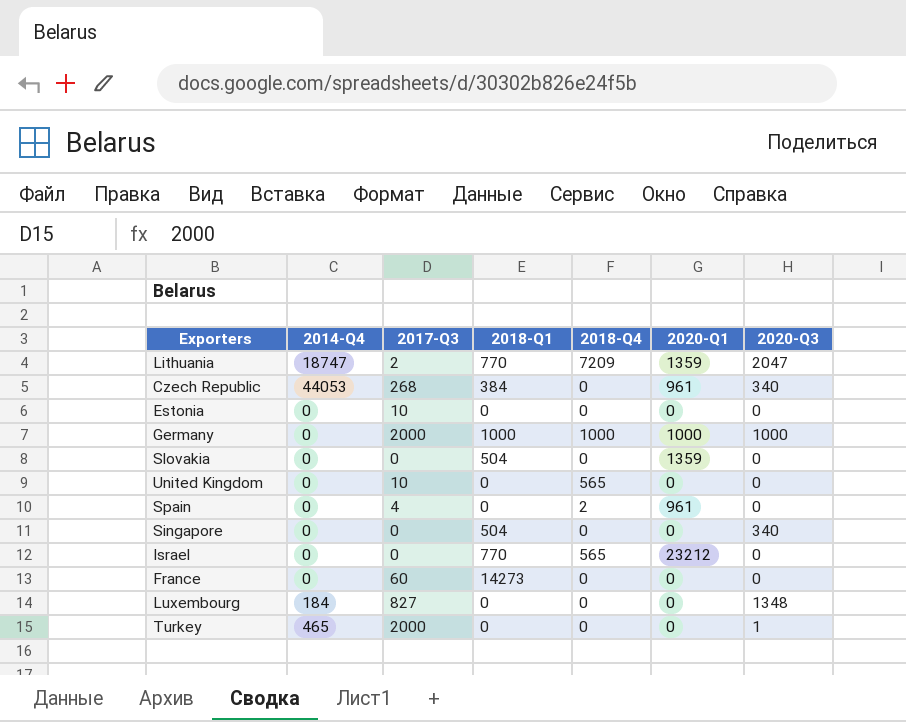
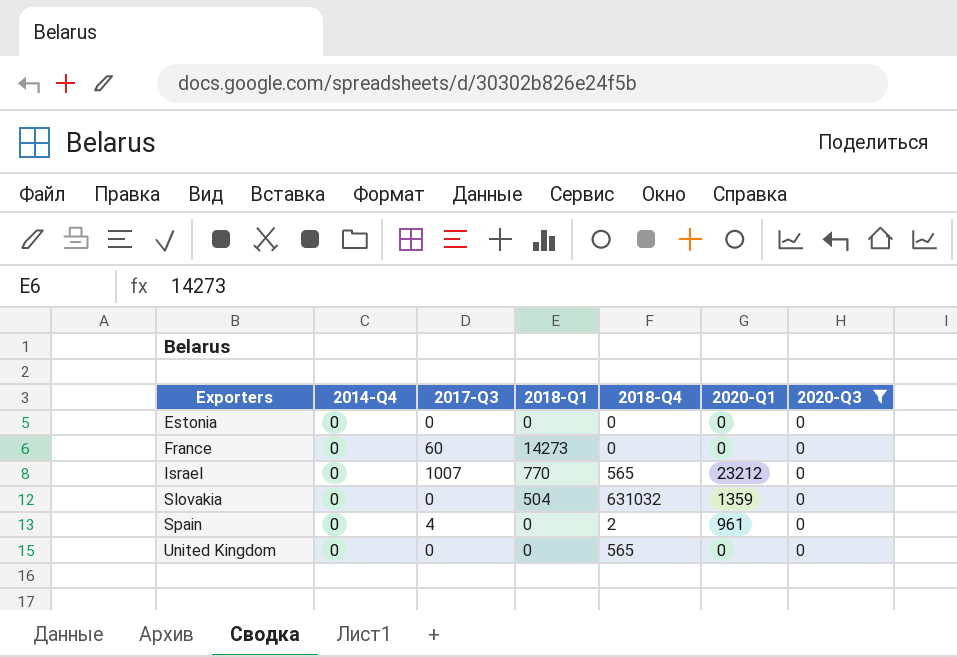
filter: none -> 2020-Q3 = 0
row order: none -> Exporters ascending
Estonia | 2017-Q3: 10 -> 0
Israel | 2017-Q3: 0 -> 1007
Slovakia | 2018-Q4: 0 -> 631032
United Kingdom | 2017-Q3: 10 -> 0

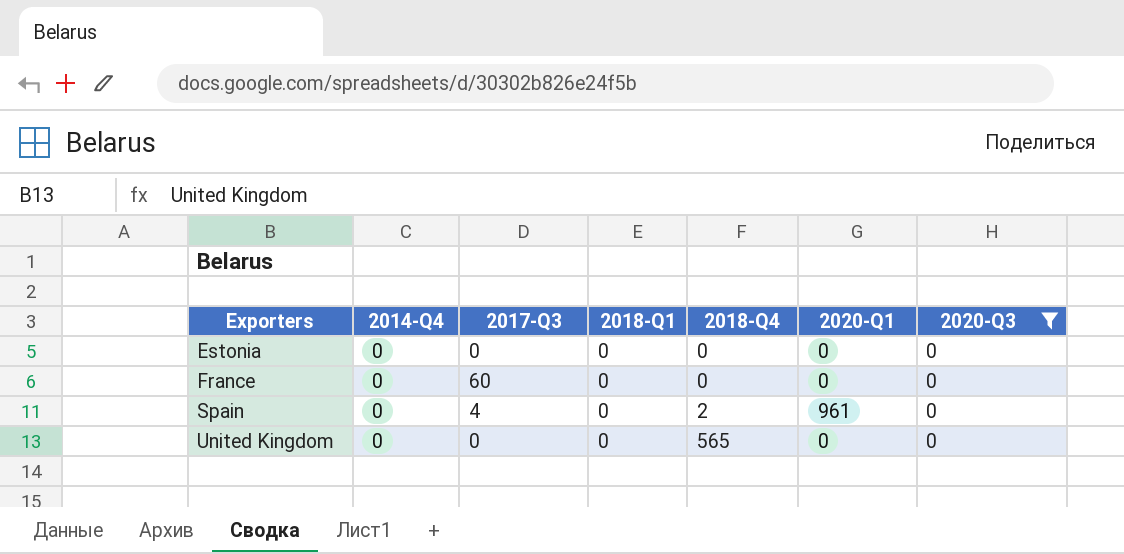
row Israel: 0 | 1007 | 770 | 565 | 23212 | 0 -> none
row Slovakia: 0 | 0 | 504 | 631032 | 1359 | 0 -> none
France | 2018-Q1: 14273 -> 0

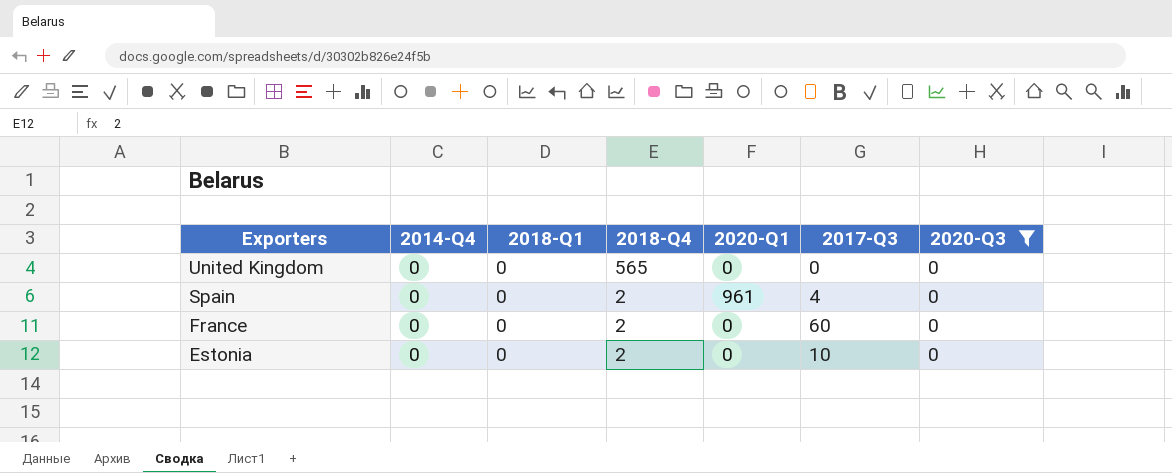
row order: Exporters ascending -> Exporters descending
column 2017-Q3 | position: 3 -> 6
France | 2018-Q4: 0 -> 2
Estonia | 2018-Q4: 0 -> 2
Estonia | 2017-Q3: 0 -> 10

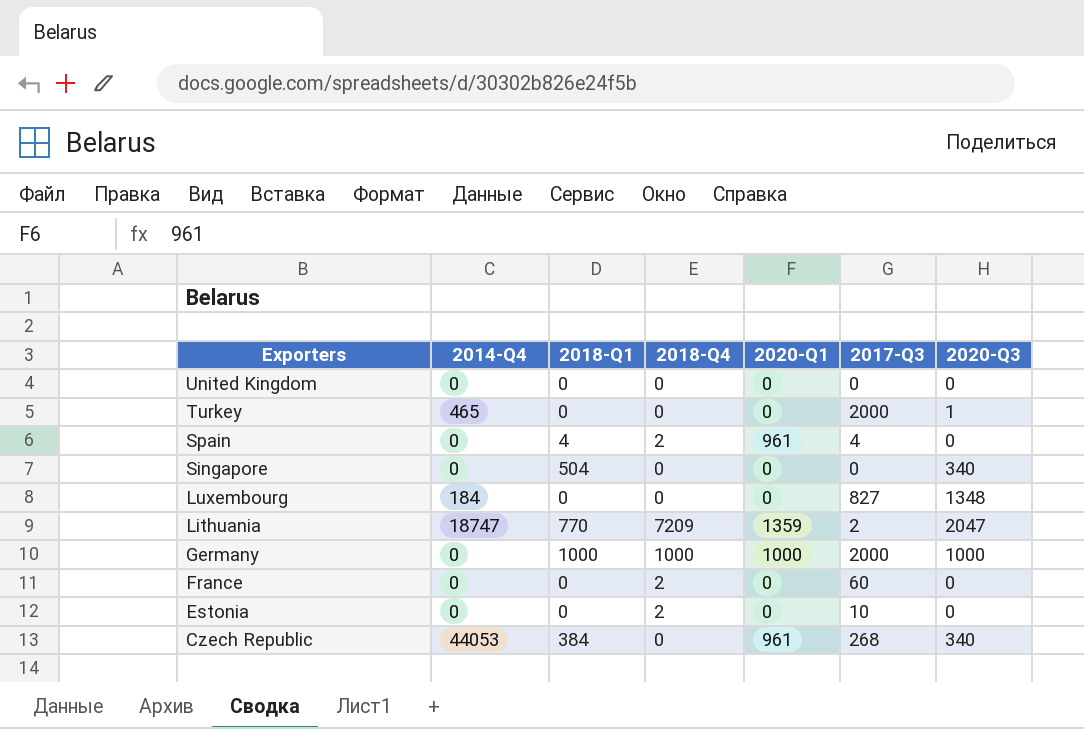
filter: 2020-Q3 = 0 -> none
United Kingdom | 2018-Q4: 565 -> 0
Spain | 2018-Q1: 0 -> 4

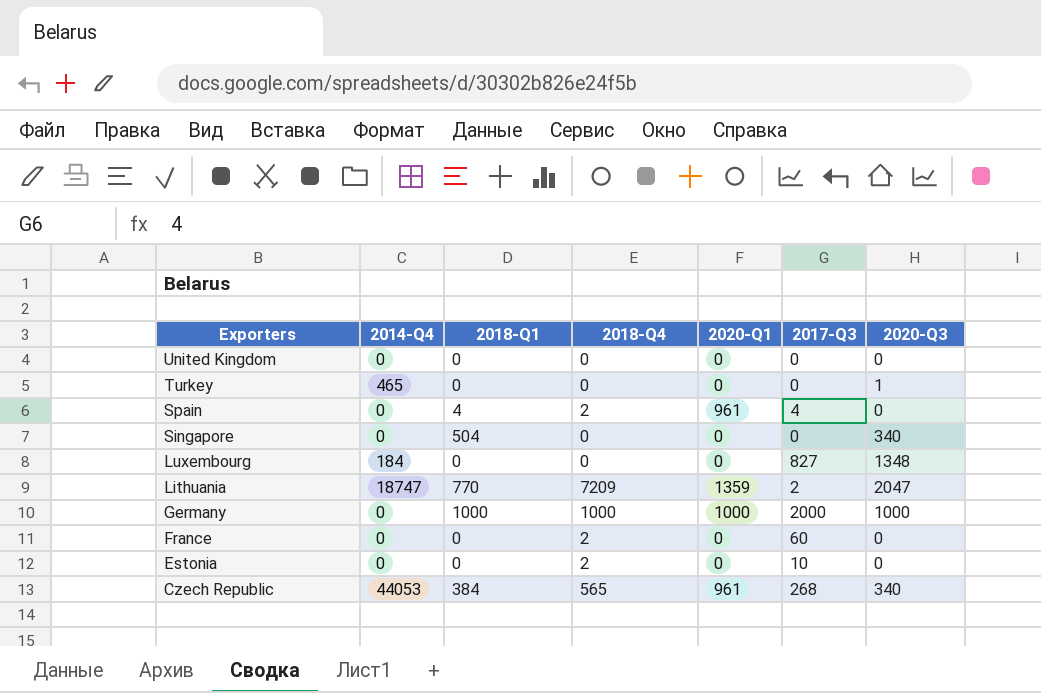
Turkey | 2017-Q3: 2000 -> 0
Czech Republic | 2018-Q4: 0 -> 565

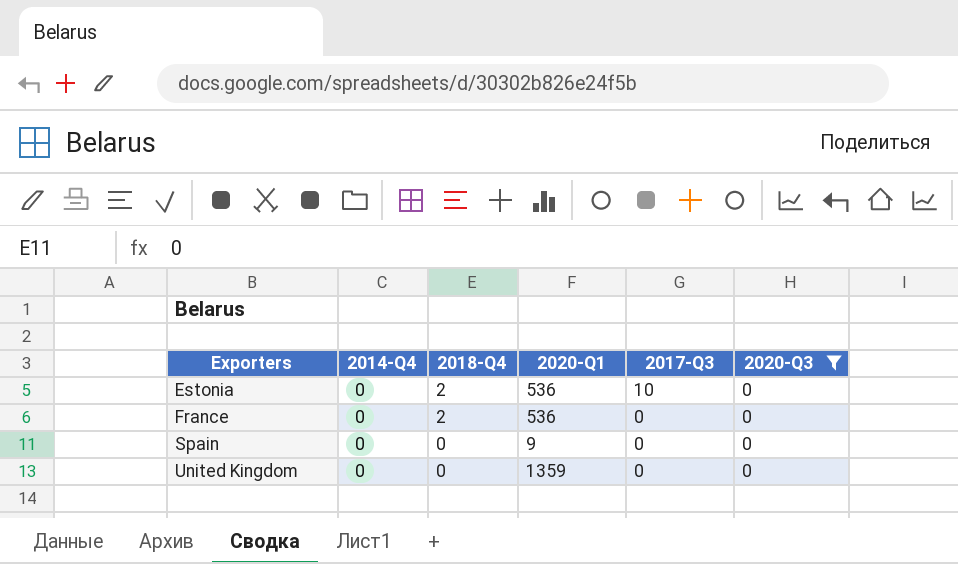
filter: none -> 2020-Q3 = 0
row order: Exporters descending -> Exporters ascending
column 2018-Q1 | position: 3 -> none
Estonia | 2020-Q1: 0 -> 536
France | 2020-Q1: 0 -> 536
France | 2017-Q3: 60 -> 0
Spain | 2018-Q4: 2 -> 0
Spain | 2020-Q1: 961 -> 9
Spain | 2017-Q3: 4 -> 0
United Kingdom | 2020-Q1: 0 -> 1359

